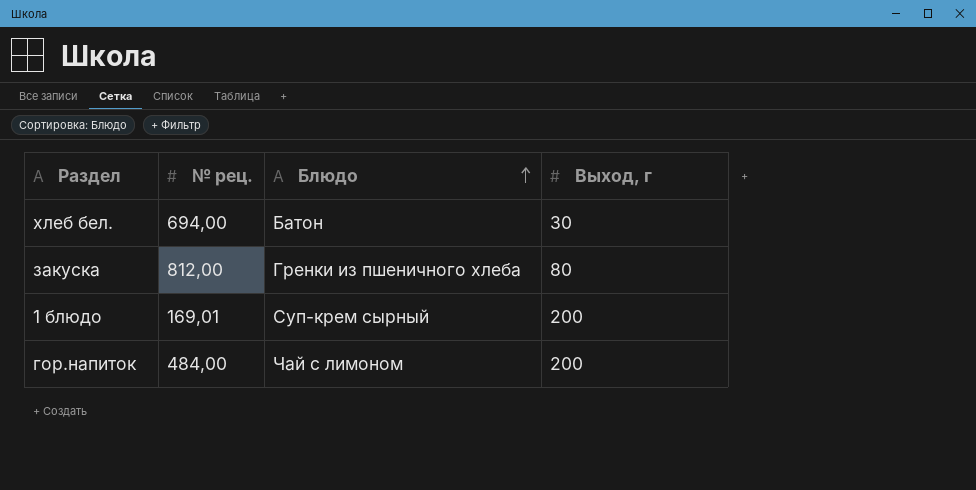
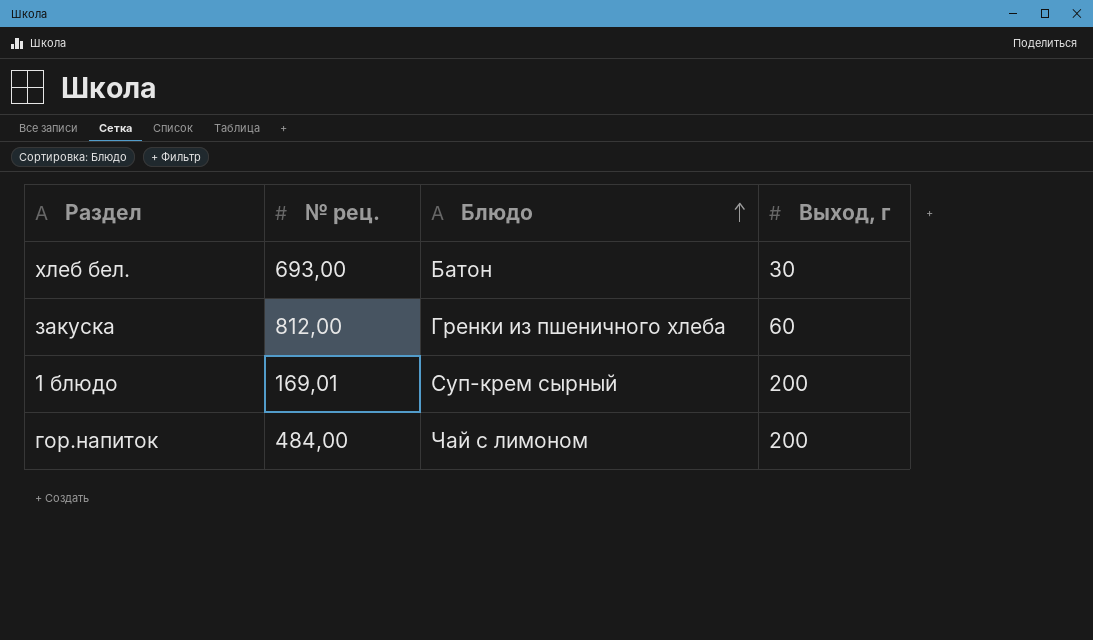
хлеб бел. | № рец.: 694,00 -> 693,00
закуска | Выход, г: 80 -> 60

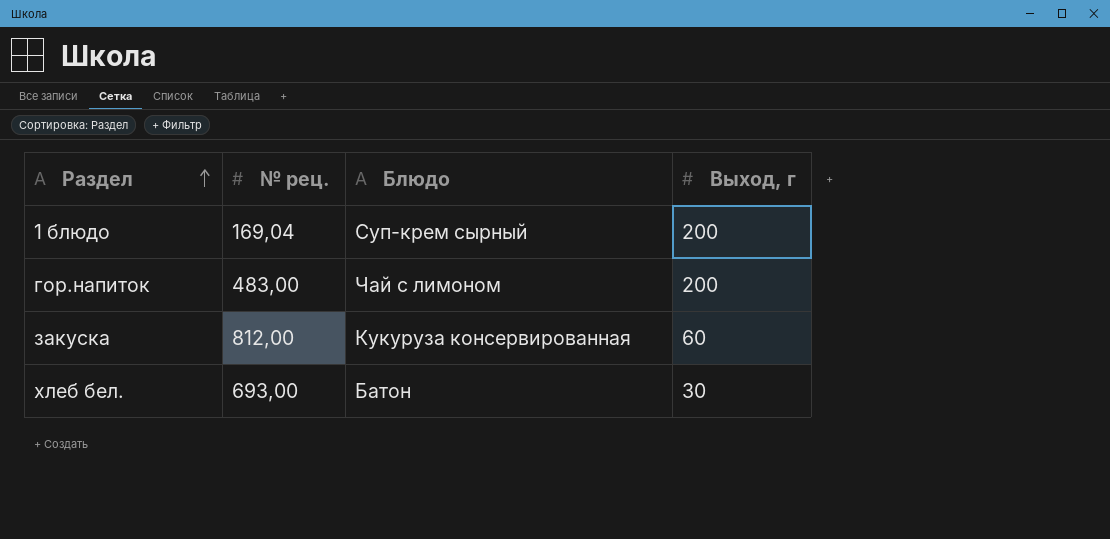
row order: Блюдо ascending -> Раздел ascending
1 блюдо | № рец.: 169,01 -> 169,04
гор.напиток | № рец.: 484,00 -> 483,00
закуска | Блюдо: Гренки из пшеничного хлеба -> Кукуруза консервированная

